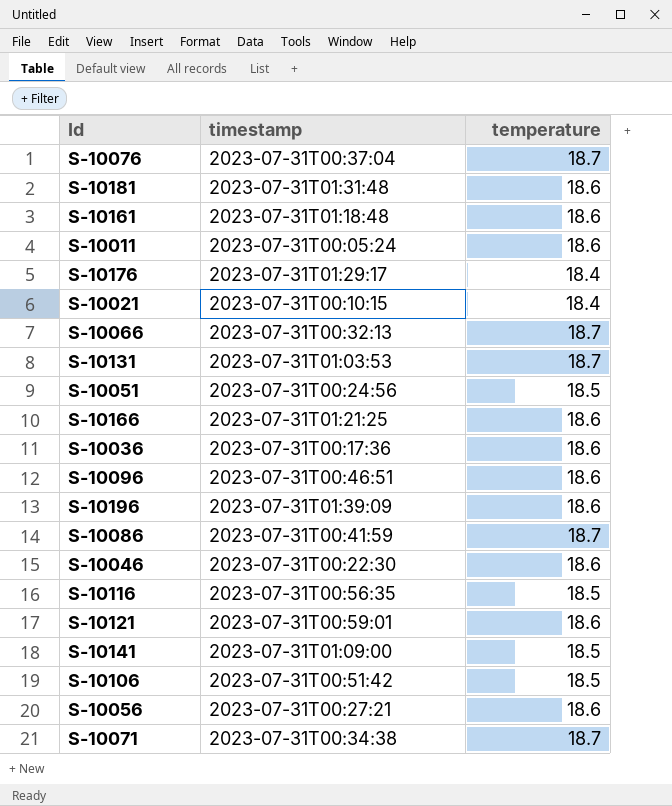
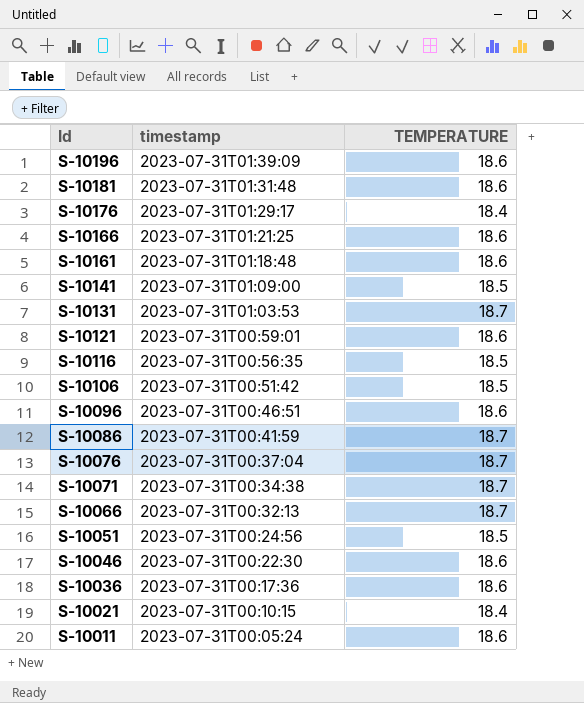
row order: none -> Id descending
column name: temperature -> TEMPERATURE
row S-10056: 2023-07-31T00:27:21 | 18.6 -> none

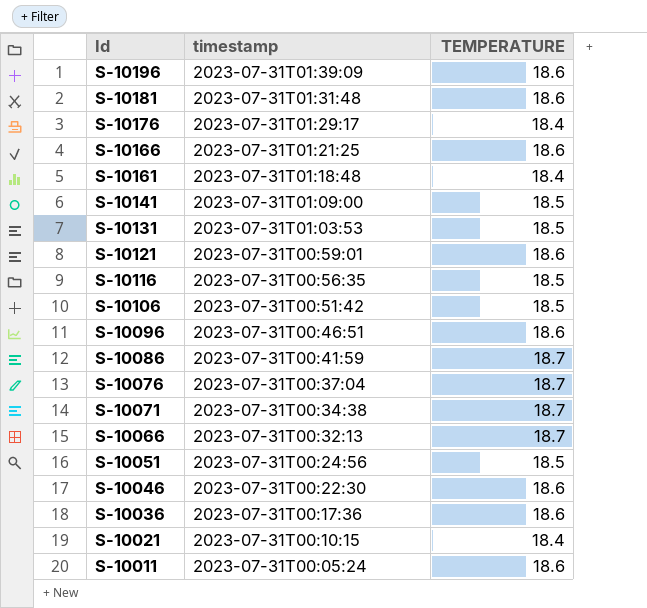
S-10161 | TEMPERATURE: 18.6 -> 18.4
S-10131 | TEMPERATURE: 18.7 -> 18.5

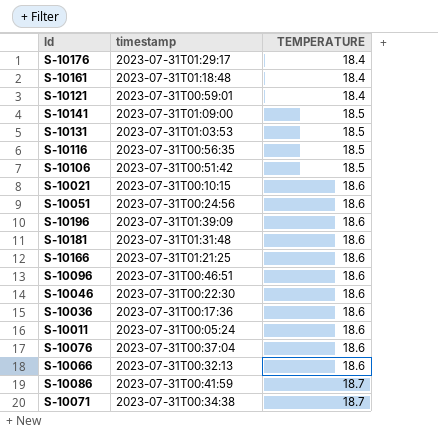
row order: Id descending -> TEMPERATURE ascending
S-10121 | TEMPERATURE: 18.6 -> 18.4
S-10021 | TEMPERATURE: 18.4 -> 18.6
S-10051 | TEMPERATURE: 18.5 -> 18.6
S-10076 | TEMPERATURE: 18.7 -> 18.6
S-10066 | TEMPERATURE: 18.7 -> 18.6

